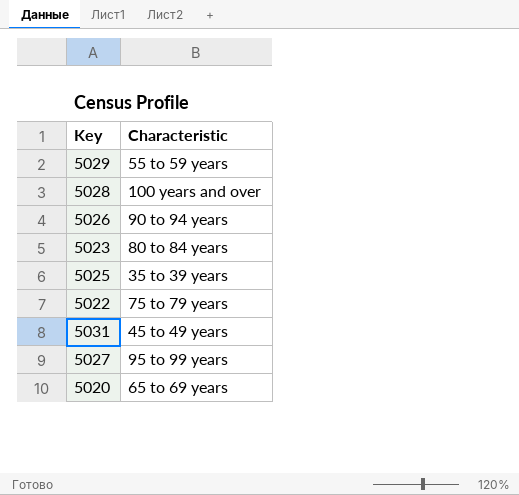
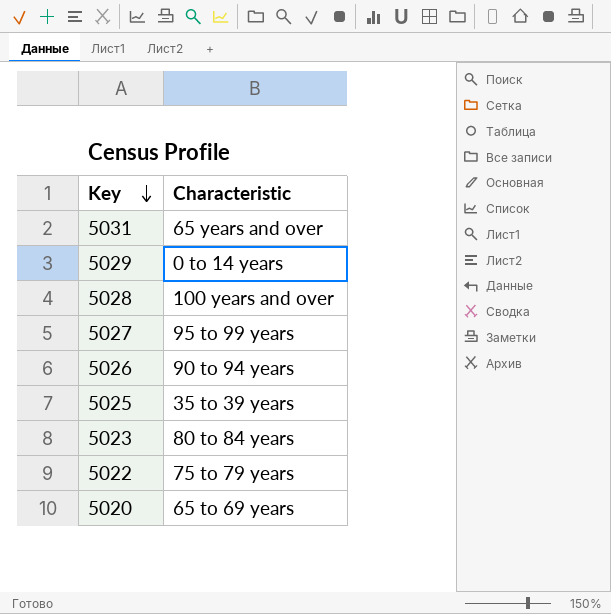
row order: none -> Key descending
5031 | Characteristic: 45 to 49 years -> 65 years and over
5029 | Characteristic: 55 to 59 years -> 0 to 14 years

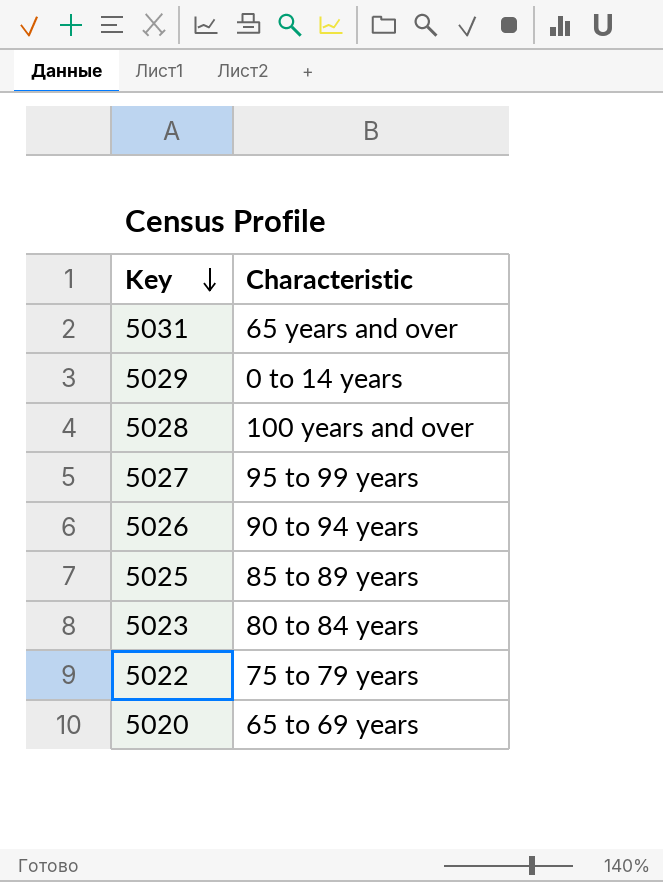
5025 | Characteristic: 35 to 39 years -> 85 to 89 years

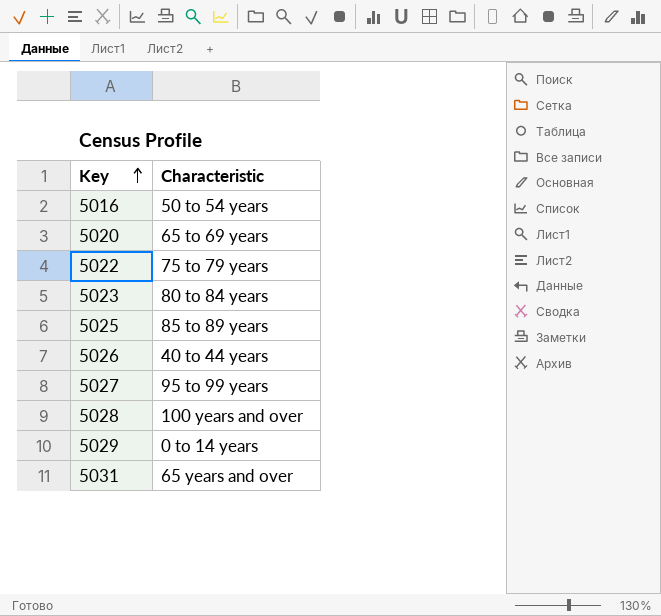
row order: Key descending -> Key ascending
row 5016: none -> 50 to 54 years
5026 | Characteristic: 90 to 94 years -> 40 to 44 years

